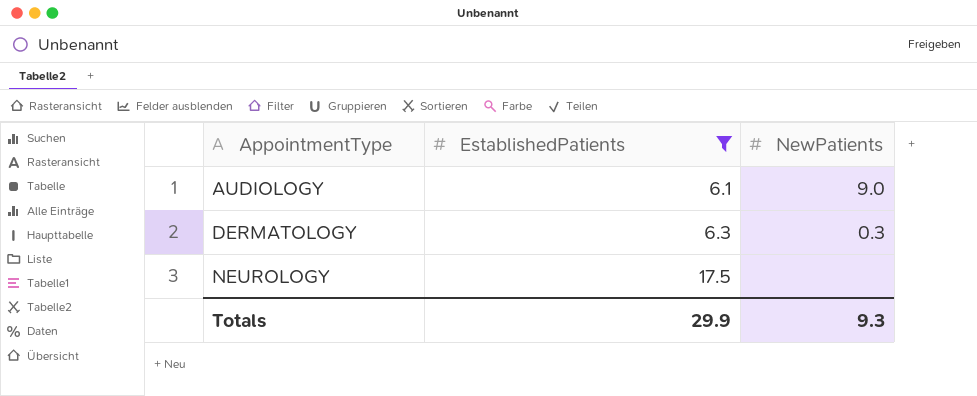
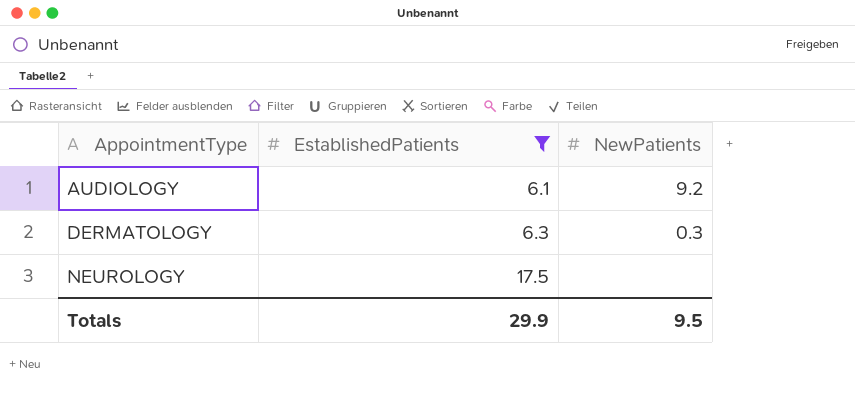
AUDIOLOGY | NewPatients: 9.0 -> 9.2
Totals | NewPatients: 9.3 -> 9.5

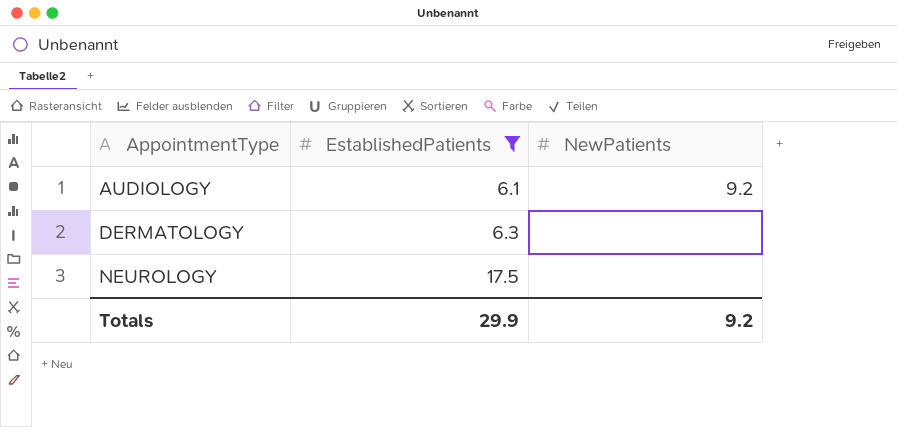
DERMATOLOGY | NewPatients: 0.3 -> none
Totals | NewPatients: 9.5 -> 9.2

